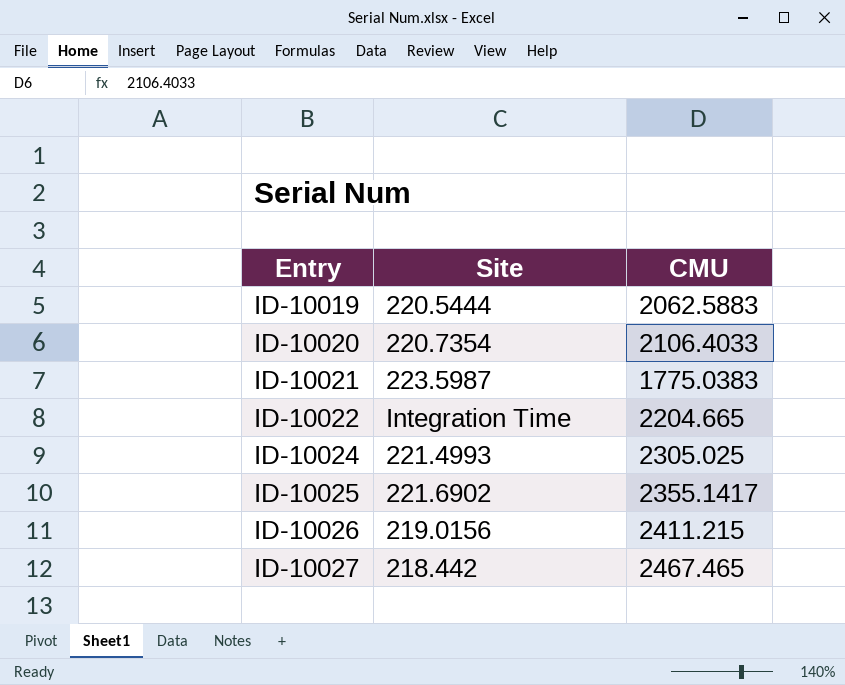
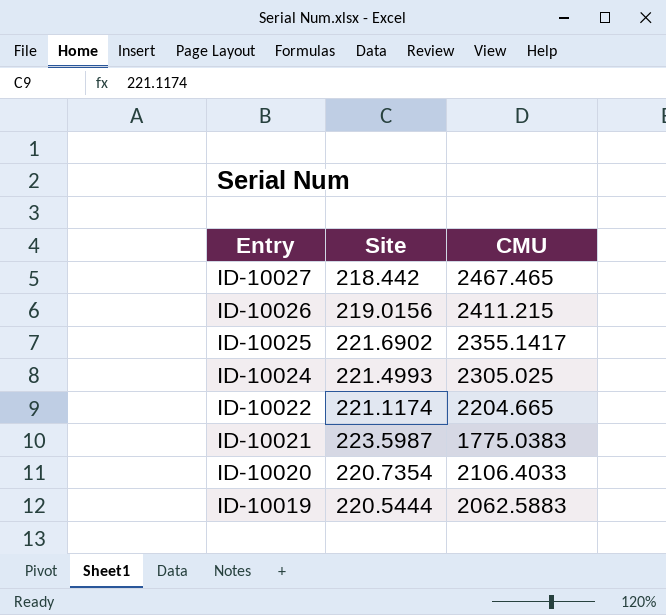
row order: Entry ascending -> Entry descending
ID-10022 | Site: Integration Time -> 221.1174

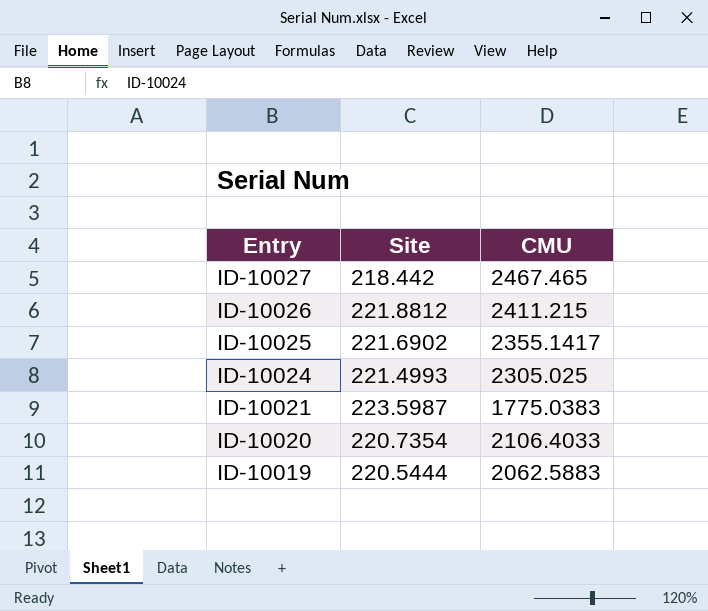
row ID-10022: 221.1174 | 2204.665 -> none
ID-10026 | Site: 219.0156 -> 221.8812

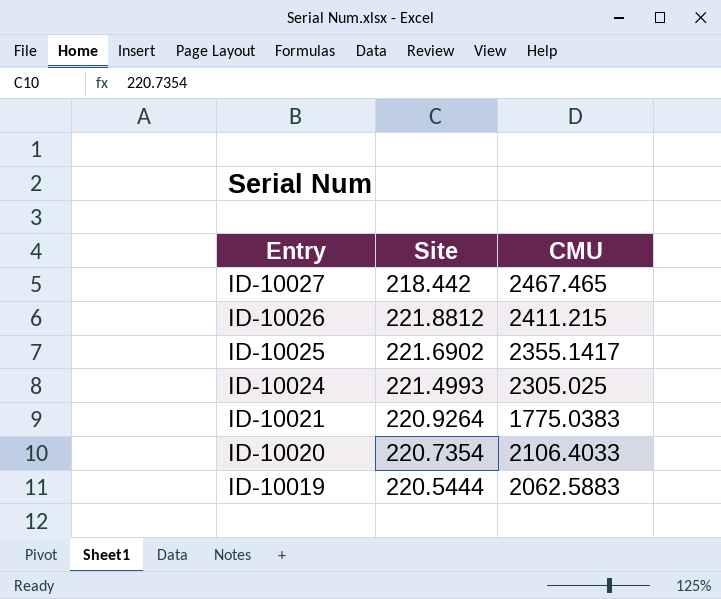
ID-10021 | Site: 223.5987 -> 220.9264

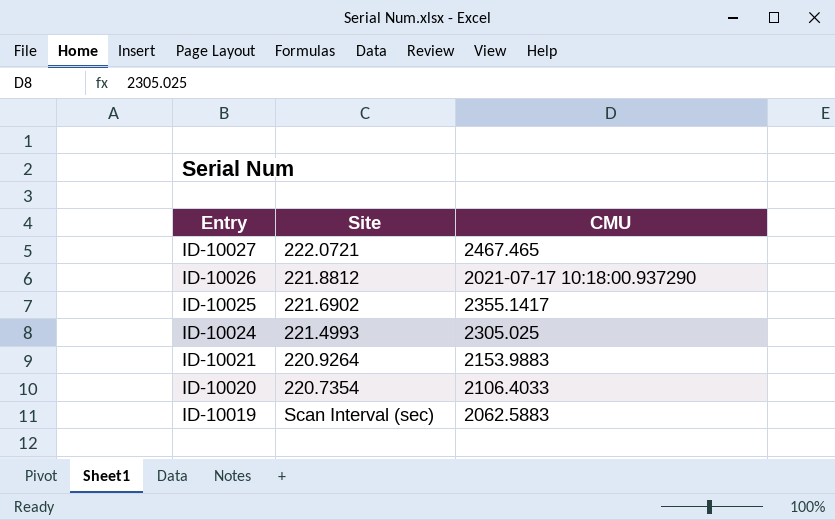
ID-10027 | Site: 218.442 -> 222.0721
ID-10026 | CMU: 2411.215 -> 2021-07-17 10:18:00.937290
ID-10021 | CMU: 1775.0383 -> 2153.9883
ID-10019 | Site: 220.5444 -> Scan Interval (sec)

